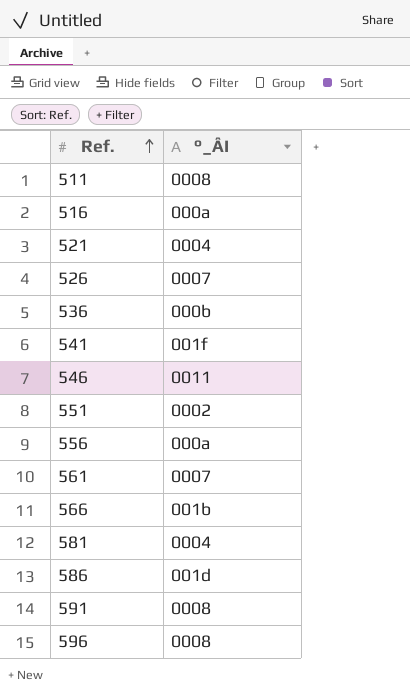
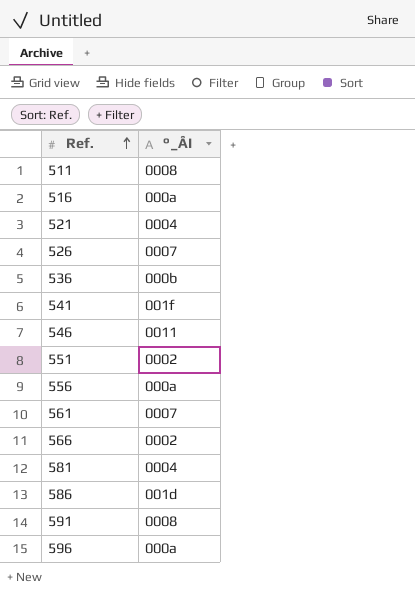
566 | °_ÂI: 001b -> 0002
596 | °_ÂI: 0008 -> 000a

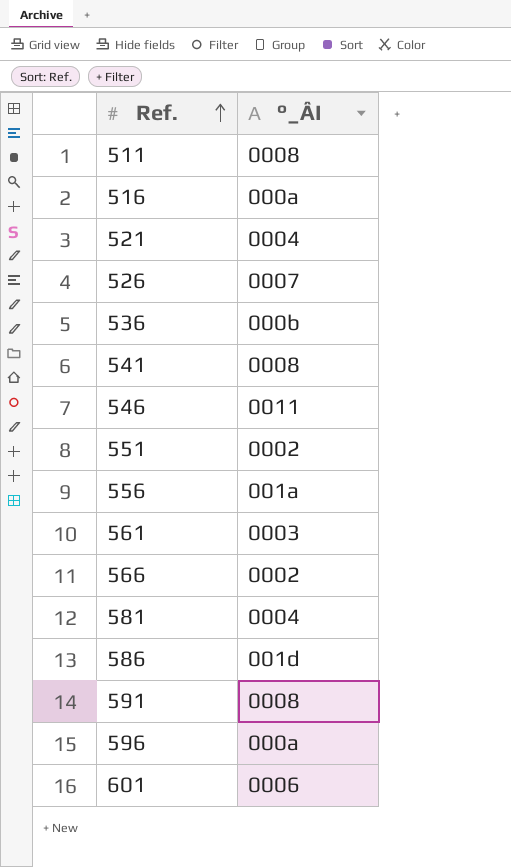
541 | °_ÂI: 001f -> 0008
556 | °_ÂI: 000a -> 001a
561 | °_ÂI: 0007 -> 0003
row 601: none -> 0006

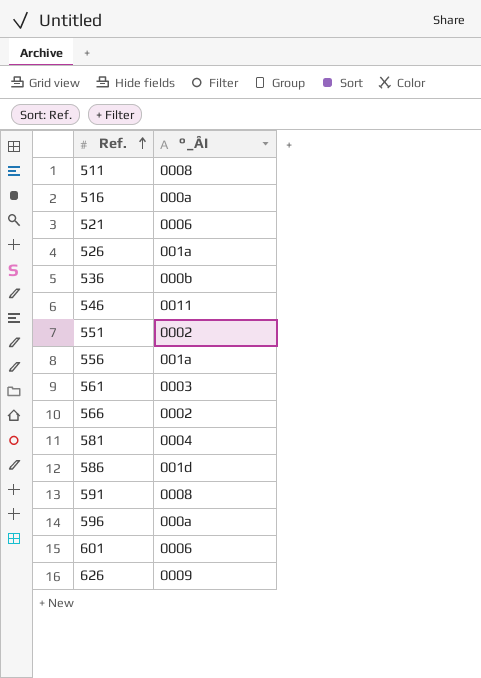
row 541: 0008 -> none
521 | °_ÂI: 0004 -> 0006
526 | °_ÂI: 0007 -> 001a
row 626: none -> 0009

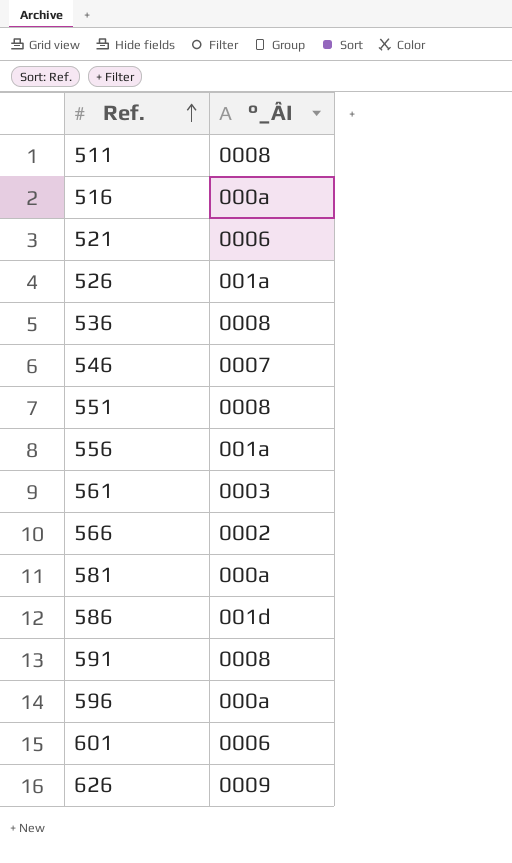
536 | °_ÂI: 000b -> 0008
546 | °_ÂI: 0011 -> 0007
551 | °_ÂI: 0002 -> 0008
581 | °_ÂI: 0004 -> 000a

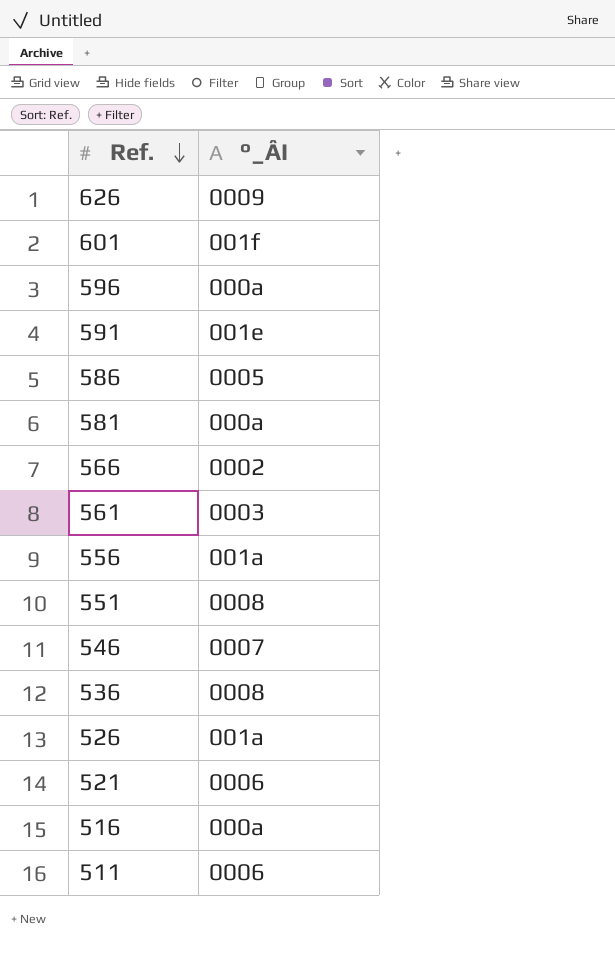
row order: Ref. ascending -> Ref. descending
601 | °_ÂI: 0006 -> 001f
591 | °_ÂI: 0008 -> 001e
586 | °_ÂI: 001d -> 0005
511 | °_ÂI: 0008 -> 0006

